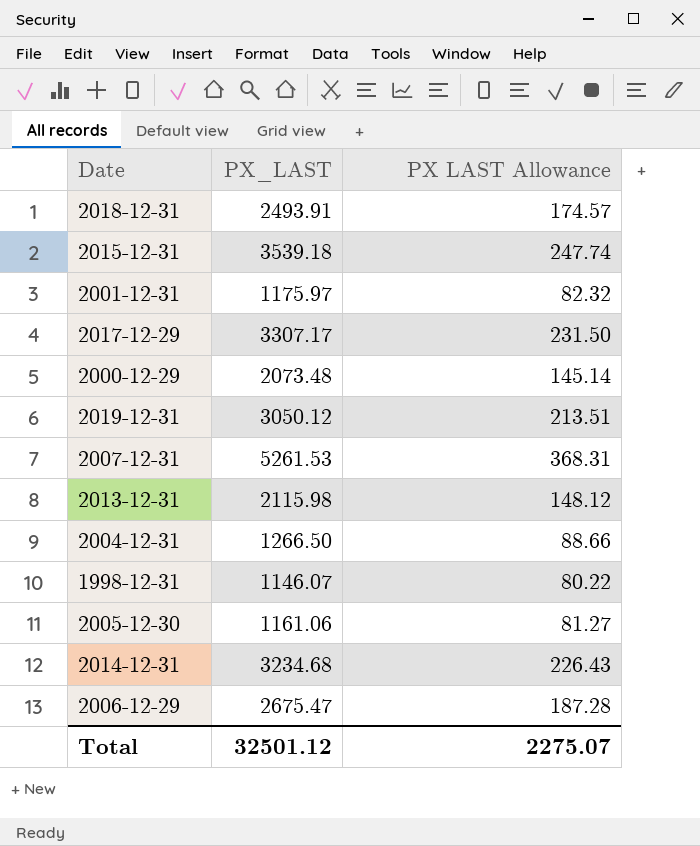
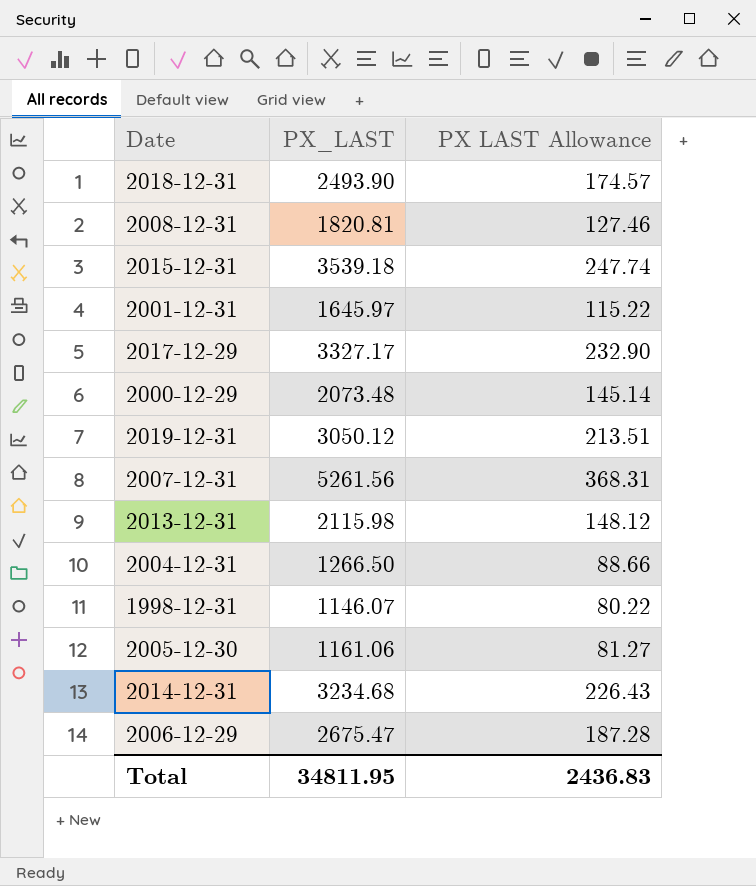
2018-12-31 | PX_LAST: 2493.91 -> 2493.90
row 2008-12-31: none -> 1820.81 | 127.46
2001-12-31 | PX_LAST: 1175.97 -> 1645.97
2001-12-31 | PX LAST Allowance: 82.32 -> 115.22
2017-12-29 | PX_LAST: 3307.17 -> 3327.17
2017-12-29 | PX LAST Allowance: 231.50 -> 232.90
2007-12-31 | PX_LAST: 5261.53 -> 5261.56
Total | PX_LAST: 32501.12 -> 34811.95
Total | PX LAST Allowance: 2275.07 -> 2436.83

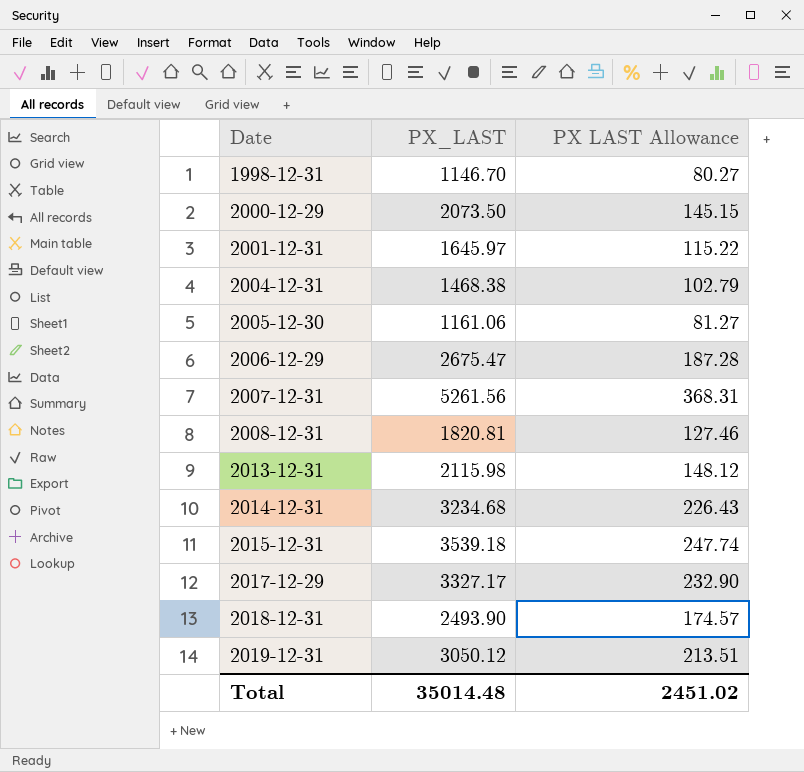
row order: none -> Date ascending
1998-12-31 | PX_LAST: 1146.07 -> 1146.70
1998-12-31 | PX LAST Allowance: 80.22 -> 80.27
2000-12-29 | PX_LAST: 2073.48 -> 2073.50
2000-12-29 | PX LAST Allowance: 145.14 -> 145.15
2004-12-31 | PX_LAST: 1266.50 -> 1468.38
2004-12-31 | PX LAST Allowance: 88.66 -> 102.79
Total | PX_LAST: 34811.95 -> 35014.48
Total | PX LAST Allowance: 2436.83 -> 2451.02

